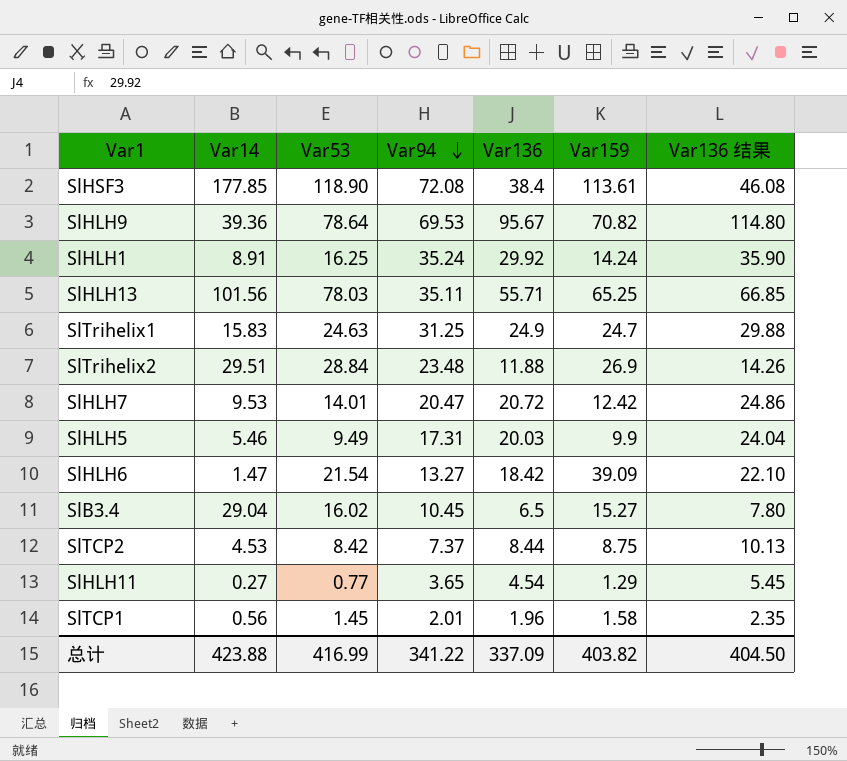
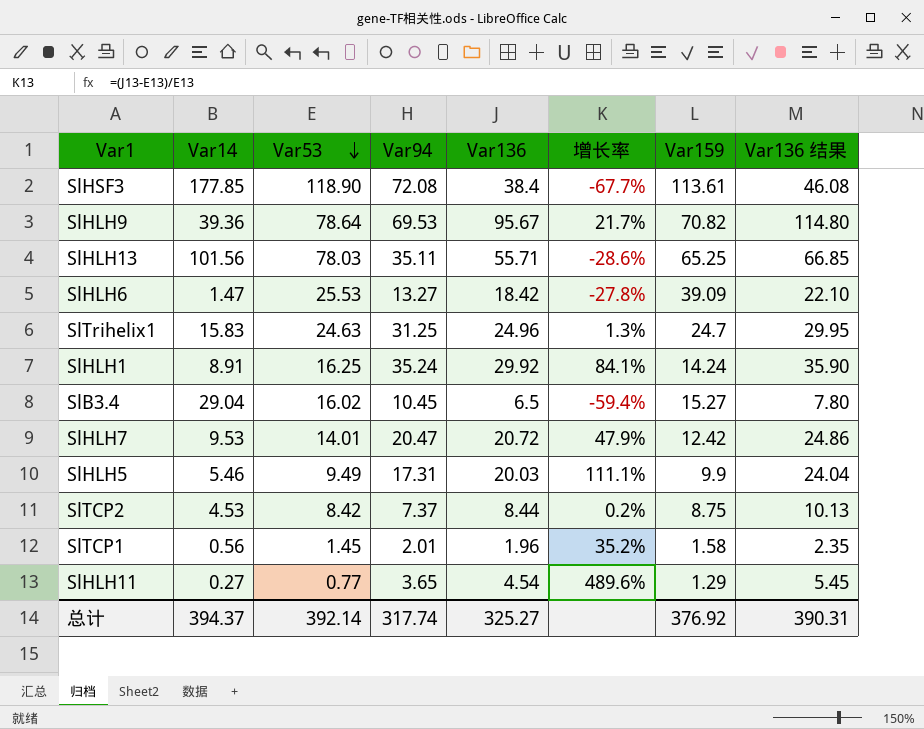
row order: Var94 descending -> Var53 descending
column 增长率 | formula: none -> ([Var136] - [Var53]) / [Var53]
row SlTrihelix2: 29.51 | 28.84 | 23.48 | 11.88 | 26.9 | 14.26 -> none
SlHLH6 | Var53: 21.54 -> 25.53
SlTrihelix1 | Var136: 24.9 -> 24.96
SlTrihelix1 | Var136 结果: 29.88 -> 29.95
总计 | Var14: 423.88 -> 394.37
总计 | Var53: 416.99 -> 392.14
总计 | Var94: 341.22 -> 317.74
总计 | Var136: 337.09 -> 325.27
总计 | Var159: 403.82 -> 376.92
总计 | Var136 结果: 404.50 -> 390.31

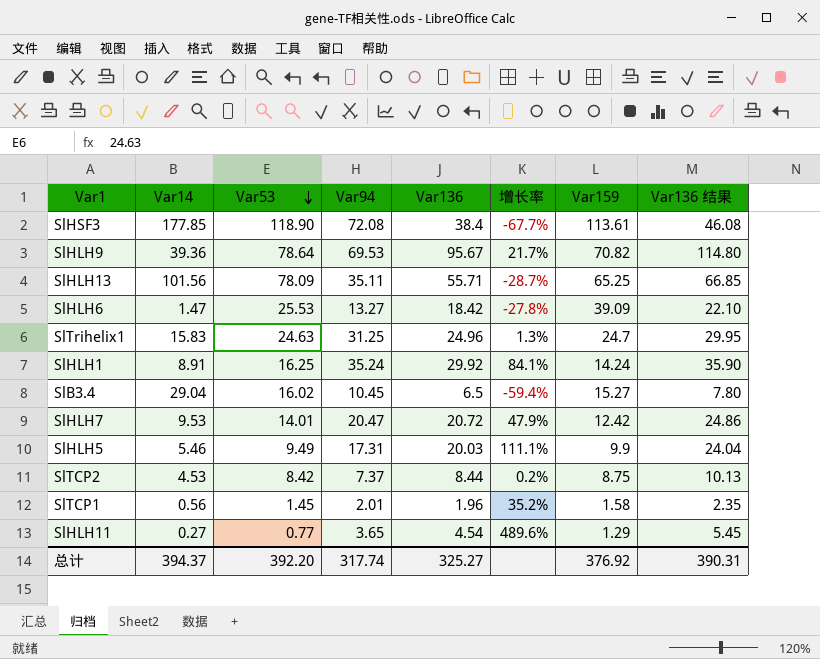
SlHLH13 | Var53: 78.03 -> 78.09
SlHLH13 | 增长率: -28.6% -> -28.7%
总计 | Var53: 392.14 -> 392.20

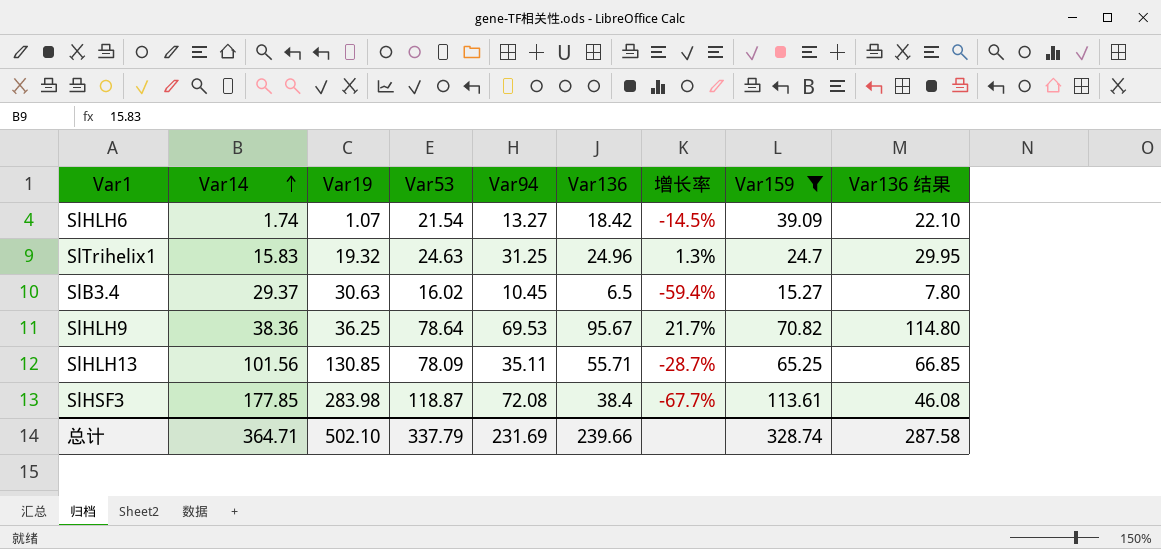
filter: none -> Var159 >= 15.27
row order: Var53 descending -> Var14 ascending
column Var19 | position: none -> 3
SlHLH6 | Var14: 1.47 -> 1.74
SlHLH6 | Var53: 25.53 -> 21.54
SlHLH6 | 增长率: -27.8% -> -14.5%
SlB3.4 | Var14: 29.04 -> 29.37
SlHLH9 | Var14: 39.36 -> 38.36
SlHSF3 | Var53: 118.90 -> 118.87
总计 | Var14: 394.37 -> 364.71
总计 | Var53: 392.20 -> 337.79
总计 | Var94: 317.74 -> 231.69
总计 | Var136: 325.27 -> 239.66
总计 | Var159: 376.92 -> 328.74
总计 | Var136 结果: 390.31 -> 287.58

